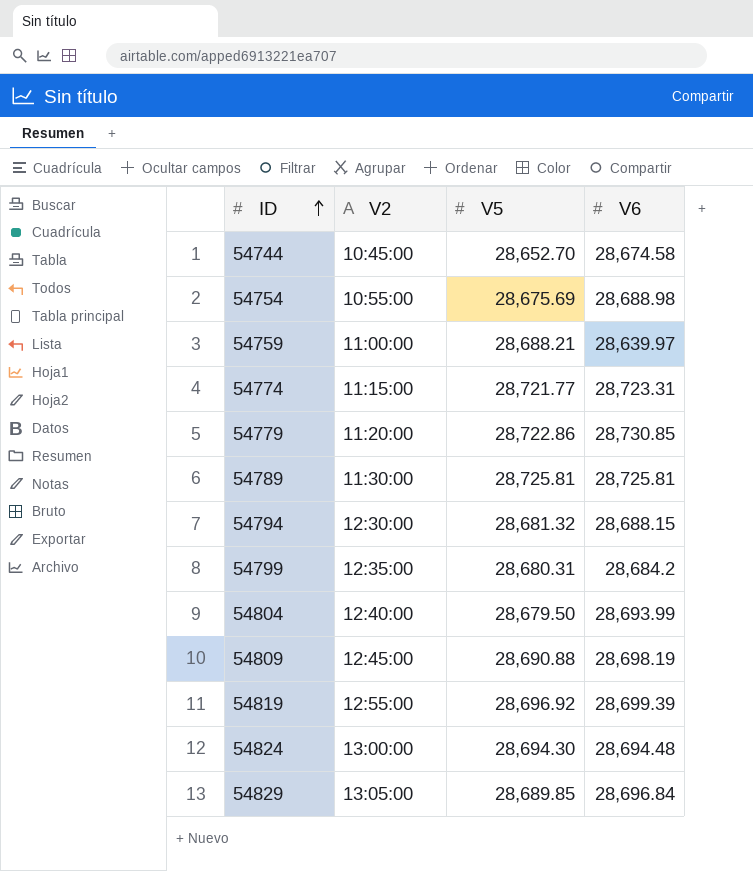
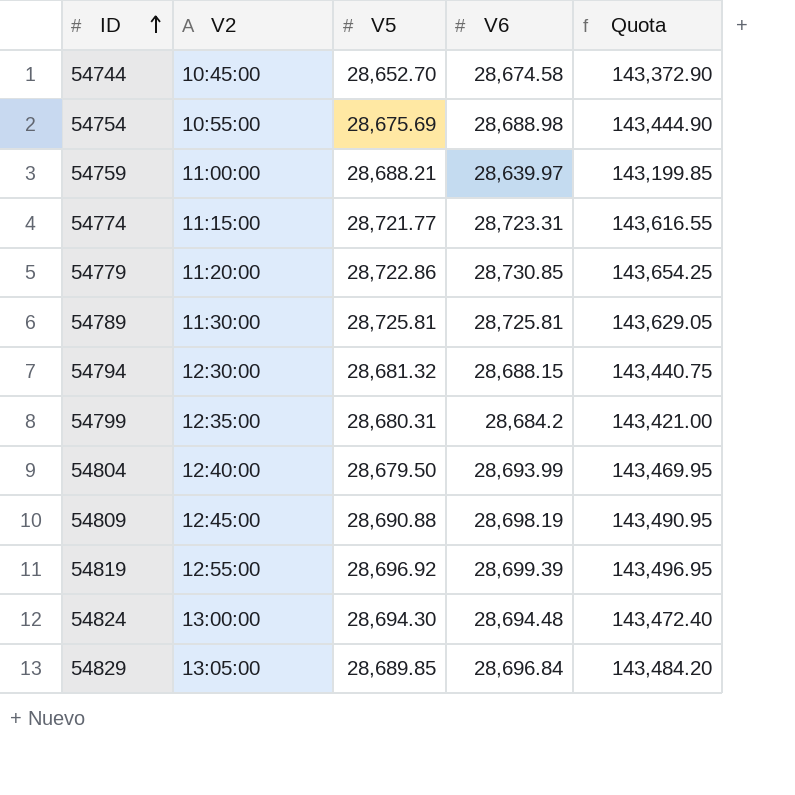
column Quota | formula: none -> [V6] * 5

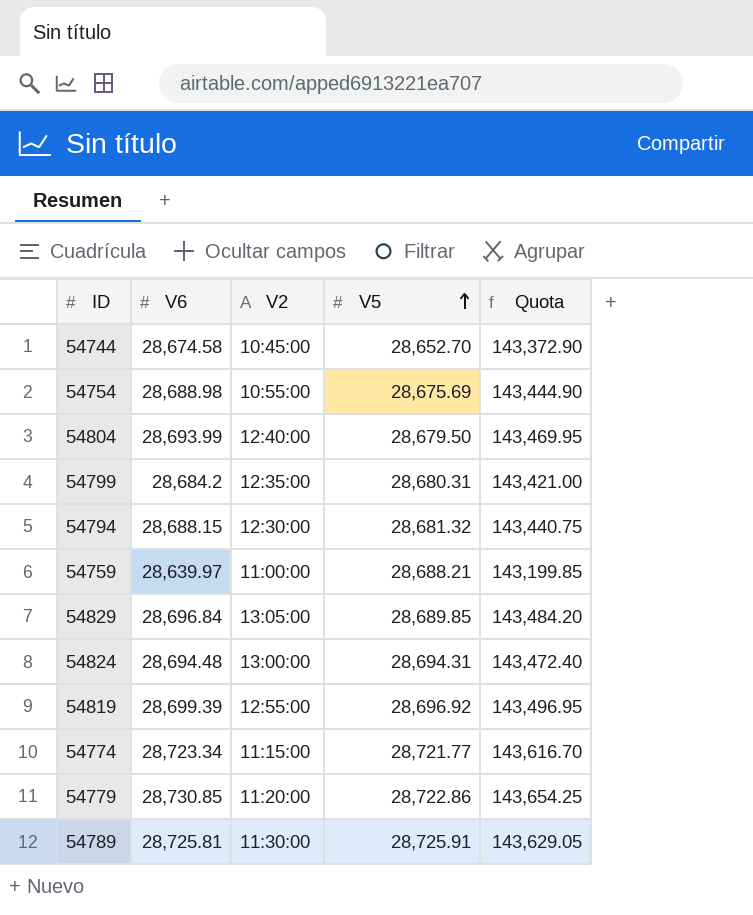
row order: ID ascending -> V5 ascending
column V6 | position: 4 -> 2
row 54809: 12:45:00 | 28,690.88 | 28,698.19 | 143,490.95 -> none
54824 | V5: 28,694.30 -> 28,694.31
54774 | V6: 28,723.31 -> 28,723.34
54774 | Quota: 143,616.55 -> 143,616.70
54789 | V5: 28,725.81 -> 28,725.91

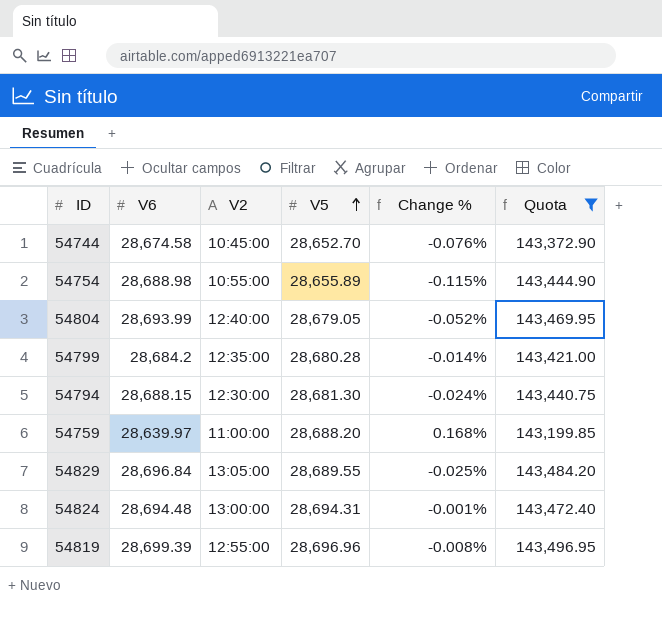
filter: none -> Quota <= 143,496.95
column Change % | formula: none -> ([V5] - [V6]) / [V6]
54754 | V5: 28,675.69 -> 28,655.89
54804 | V5: 28,679.50 -> 28,679.05
54799 | V5: 28,680.31 -> 28,680.28
54794 | V5: 28,681.32 -> 28,681.30
54759 | V5: 28,688.21 -> 28,688.20
54829 | V5: 28,689.85 -> 28,689.55
54819 | V5: 28,696.92 -> 28,696.96

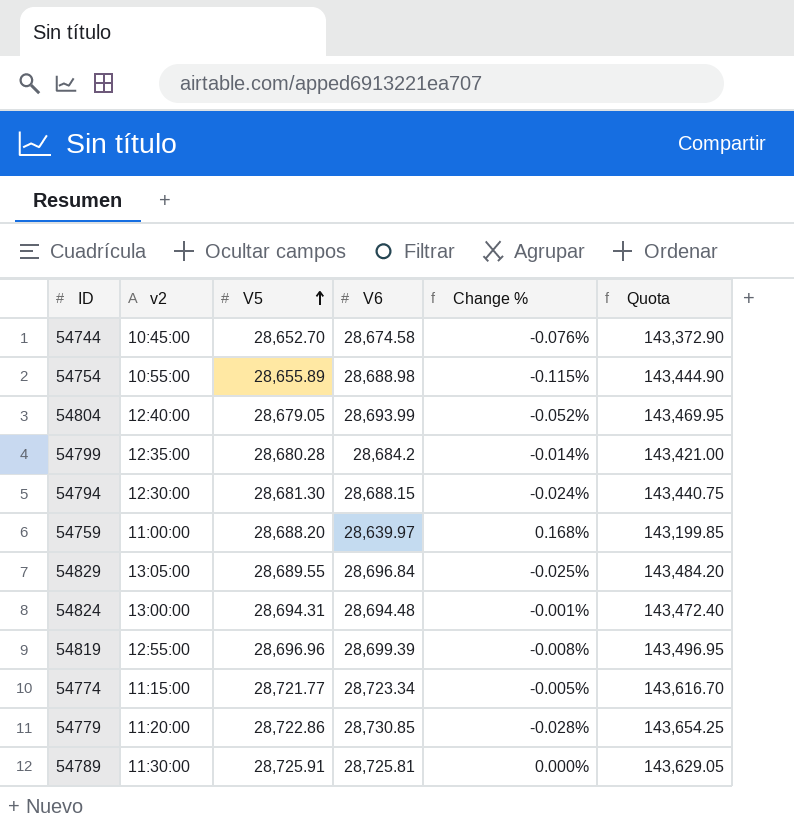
filter: Quota <= 143,496.95 -> none
column name: V2 -> v2
column V6 | position: 2 -> 4

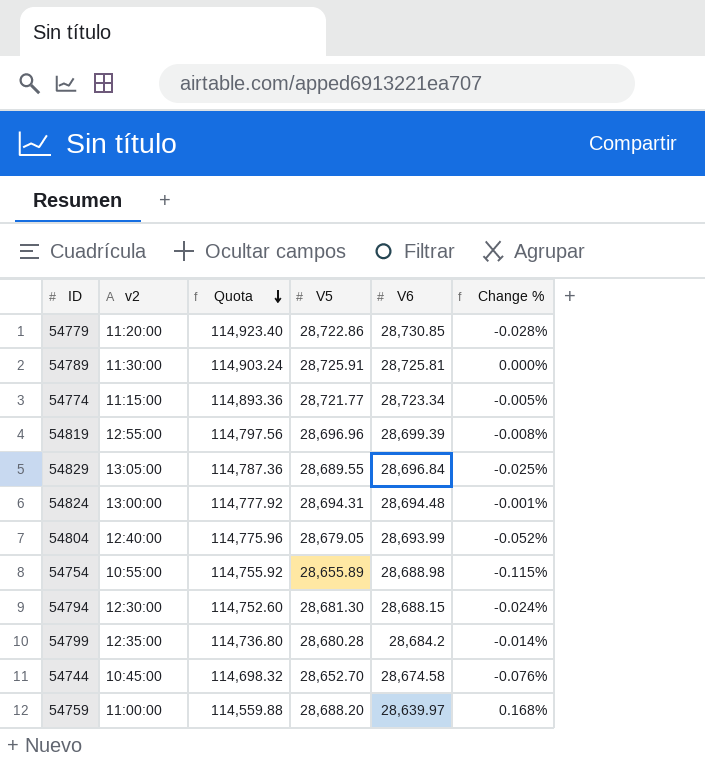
row order: V5 ascending -> Quota descending
column Quota | formula: [V6] * 5 -> [V6] * 4
column Quota | position: 6 -> 3

